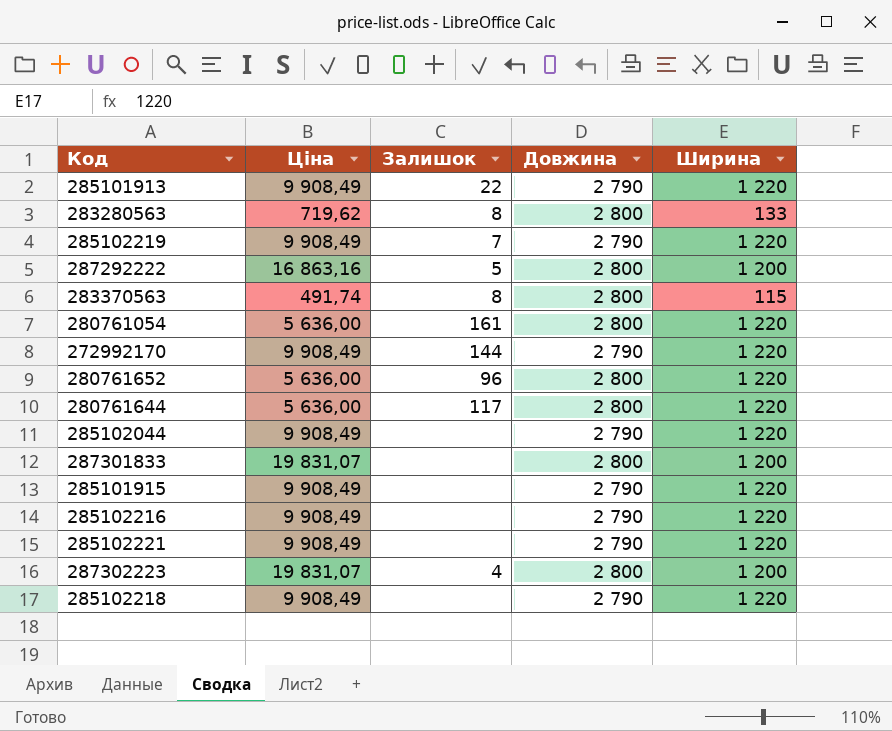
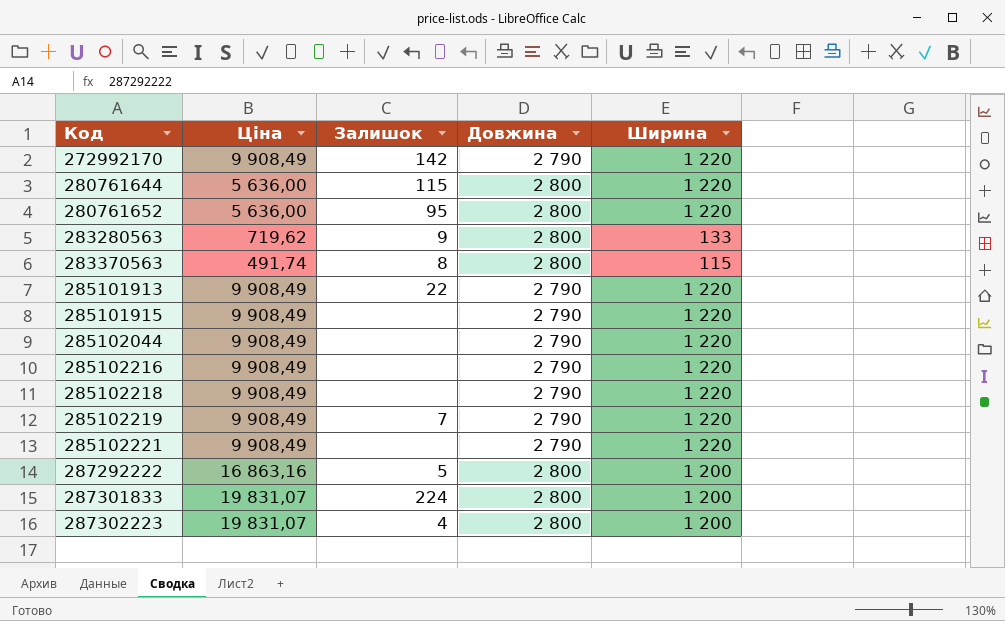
row order: none -> Код ascending
row 280761054: 5 636,00 | 161 | 2 800 | 1 220 -> none
272992170 | Залишок: 144 -> 142
280761644 | Залишок: 117 -> 115
280761652 | Залишок: 96 -> 95
283280563 | Залишок: 8 -> 9
287301833 | Залишок: none -> 224

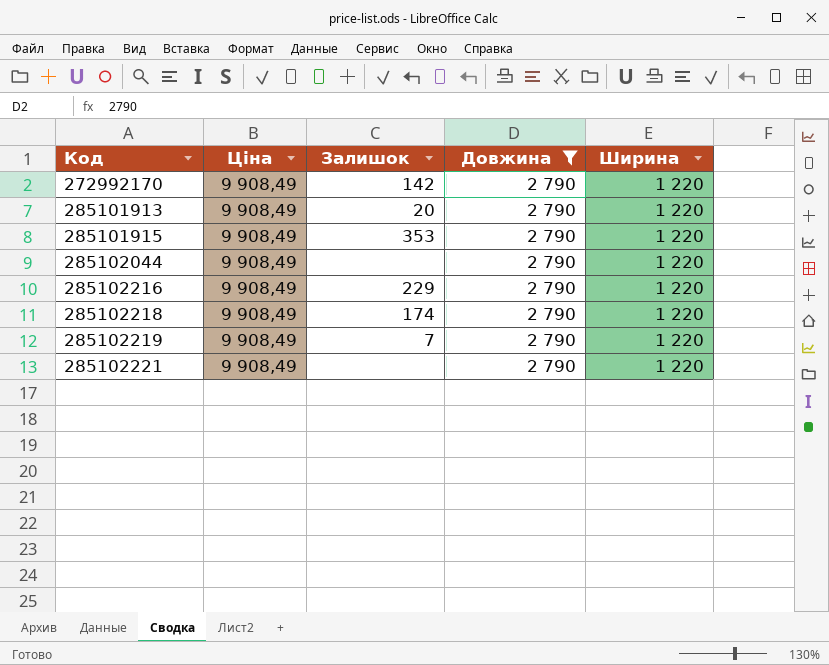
filter: none -> Довжина = 2 790
285101913 | Залишок: 22 -> 20
285101915 | Залишок: none -> 353
285102216 | Залишок: none -> 229
285102218 | Залишок: none -> 174

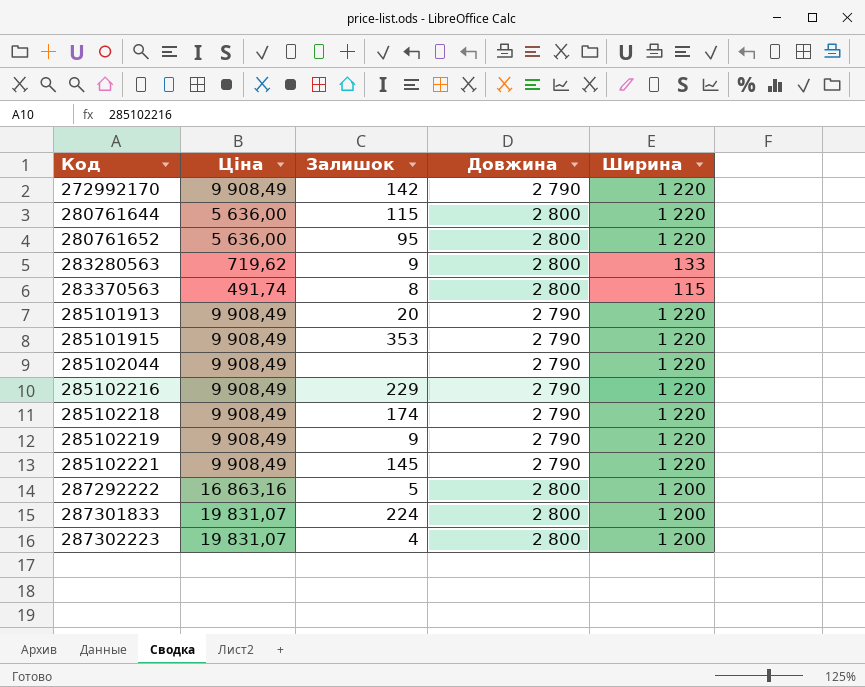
filter: Довжина = 2 790 -> none
285102219 | Залишок: 7 -> 9
285102221 | Залишок: none -> 145

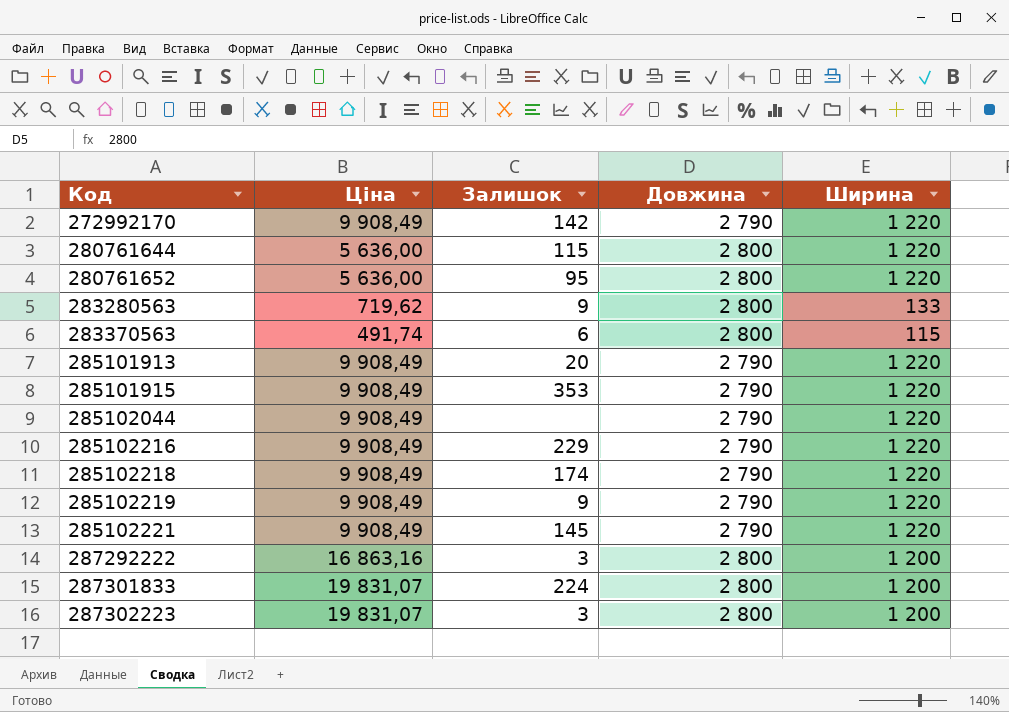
283370563 | Залишок: 8 -> 6
287292222 | Залишок: 5 -> 3
287302223 | Залишок: 4 -> 3

